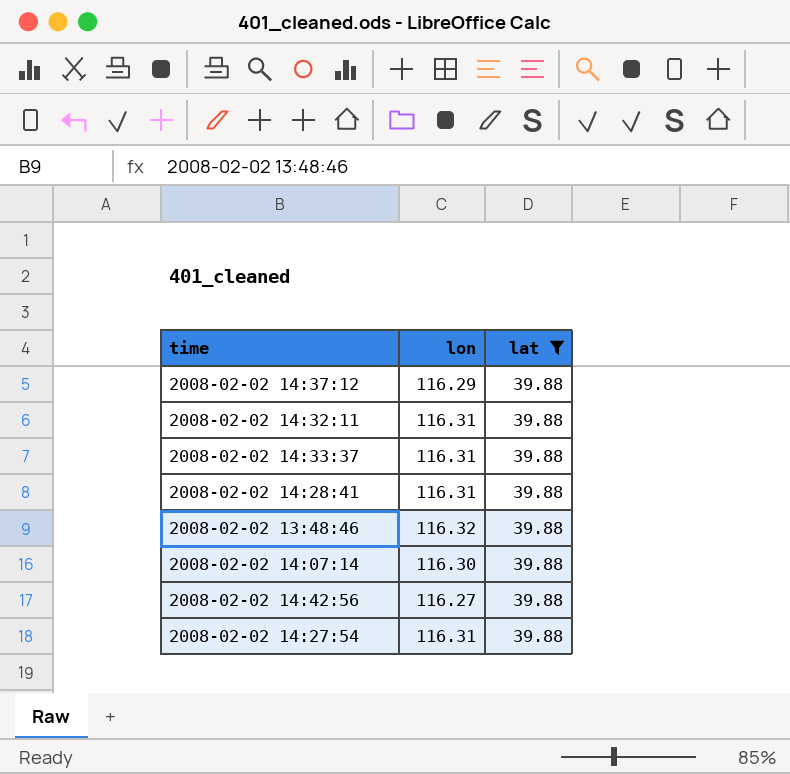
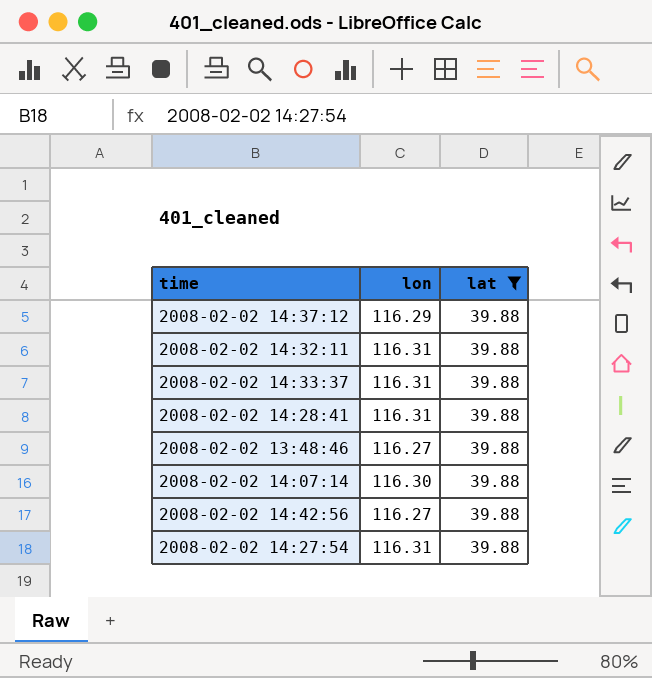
2008-02-02 13:48:46 | lon: 116.32 -> 116.27

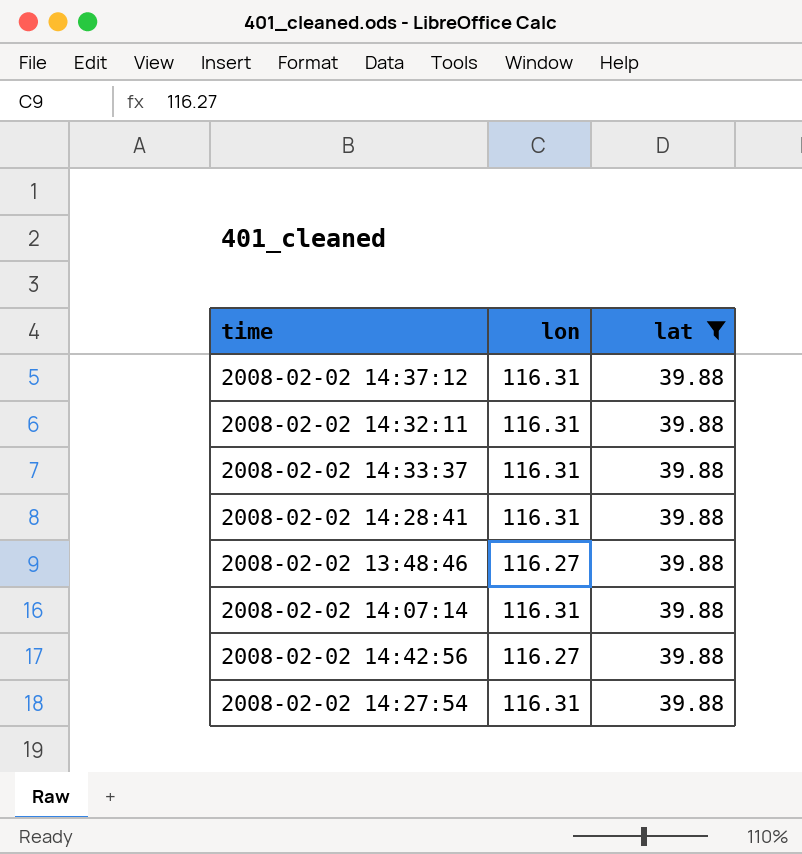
2008-02-02 14:37:12 | lon: 116.29 -> 116.31
2008-02-02 14:07:14 | lon: 116.30 -> 116.31

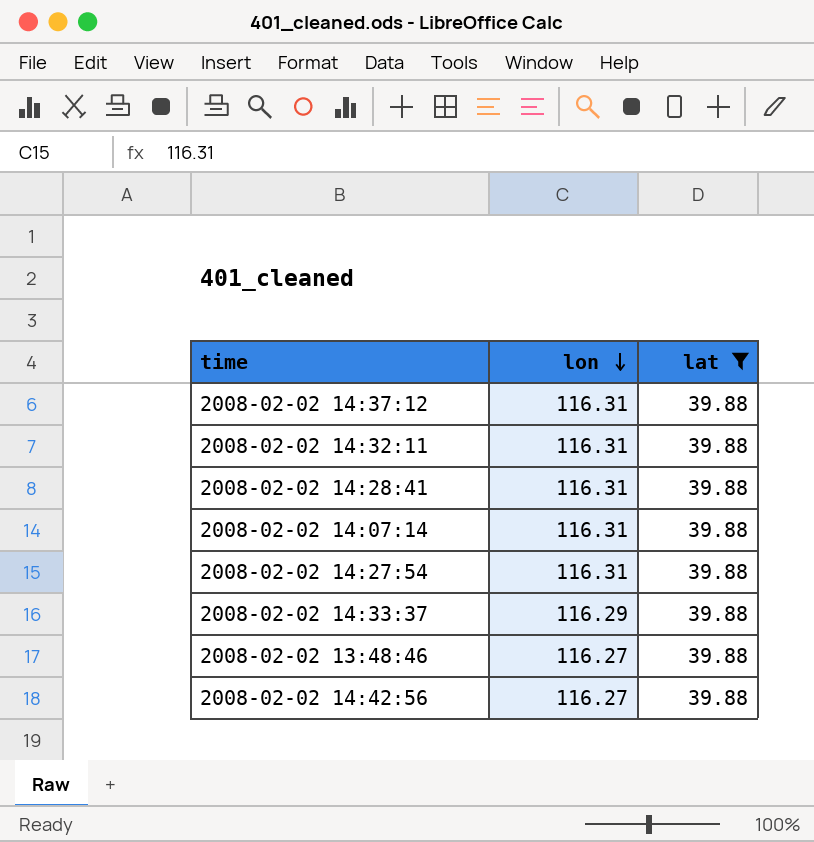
row order: none -> lon descending
2008-02-02 14:33:37 | lon: 116.31 -> 116.29

